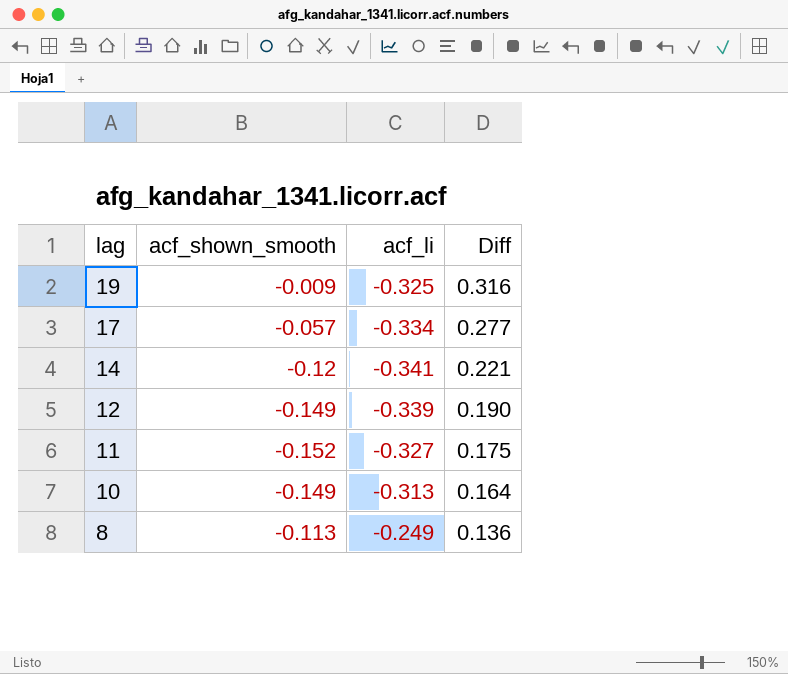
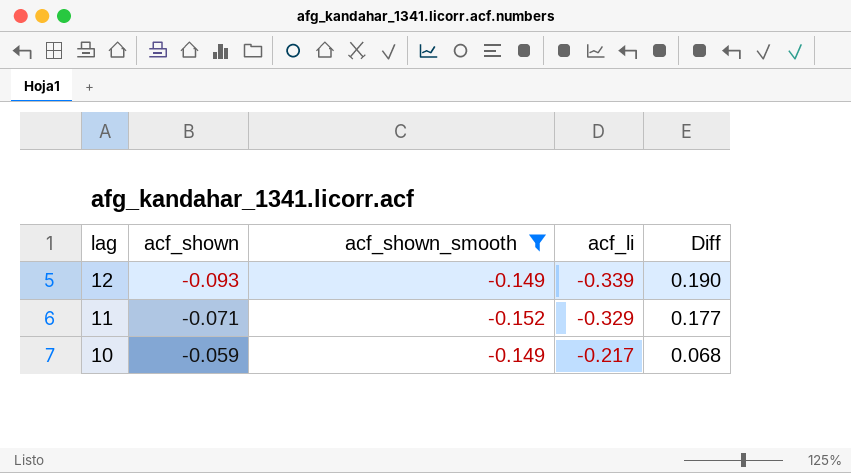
filter: none -> acf_shown_smooth <= -0.149
column acf_shown | position: none -> 2
11 | acf_li: -0.327 -> -0.329
11 | Diff: 0.175 -> 0.177
10 | acf_li: -0.313 -> -0.217
10 | Diff: 0.164 -> 0.068

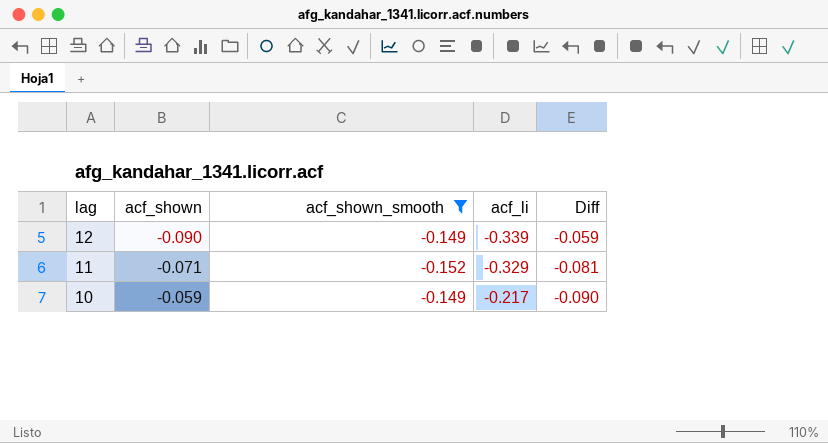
column Diff | formula: [acf_shown_smooth] - [acf_li] -> [acf_shown_smooth] - [acf_shown]
12 | acf_shown: -0.093 -> -0.090

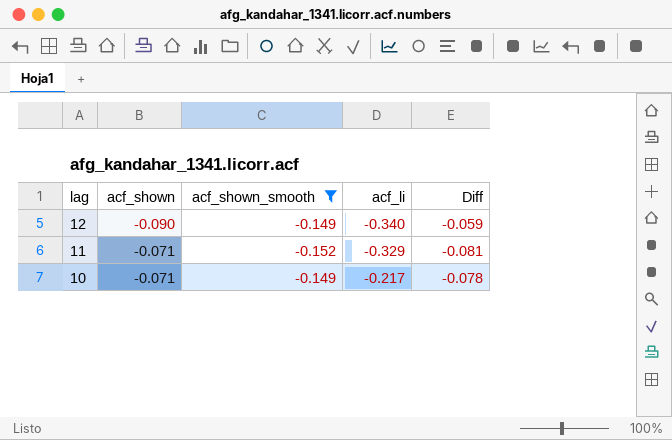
12 | acf_li: -0.339 -> -0.340
10 | acf_shown: -0.059 -> -0.071
10 | Diff: -0.090 -> -0.078

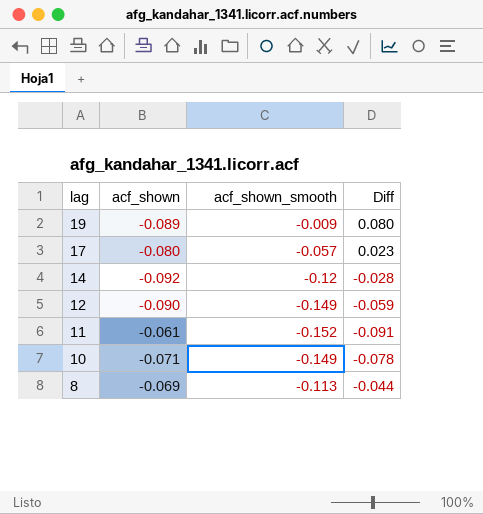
filter: acf_shown_smooth <= -0.149 -> none
column acf_li | position: 4 -> none
11 | acf_shown: -0.071 -> -0.061
11 | Diff: -0.081 -> -0.091

